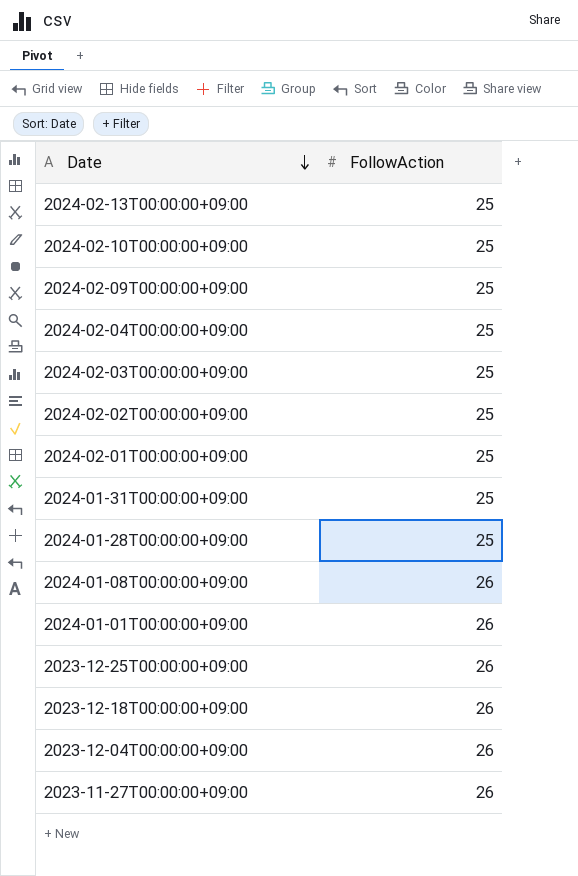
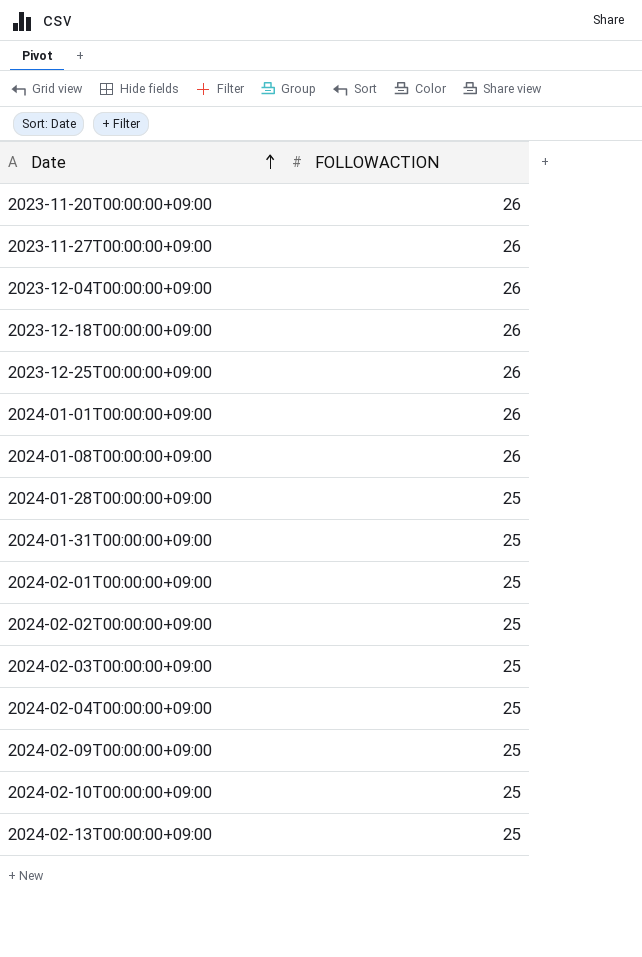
row order: Date descending -> Date ascending
column name: FollowAction -> FOLLOWACTION
row 2023-11-20T00:00:00+09:00: none -> 26

